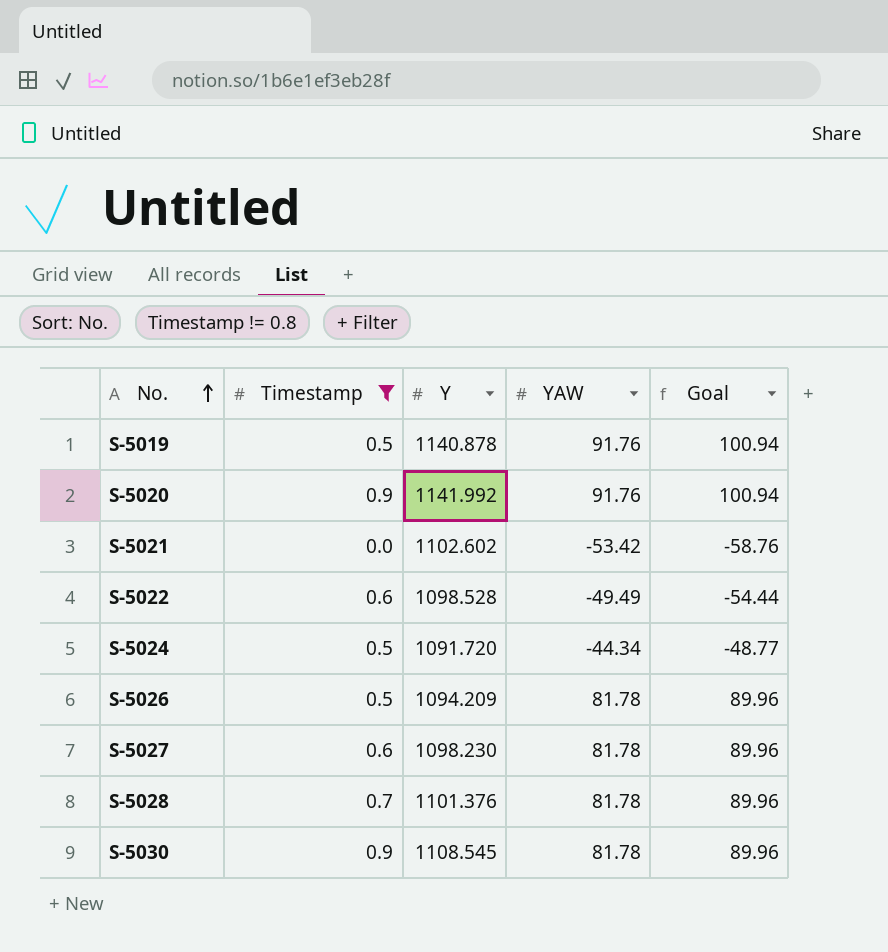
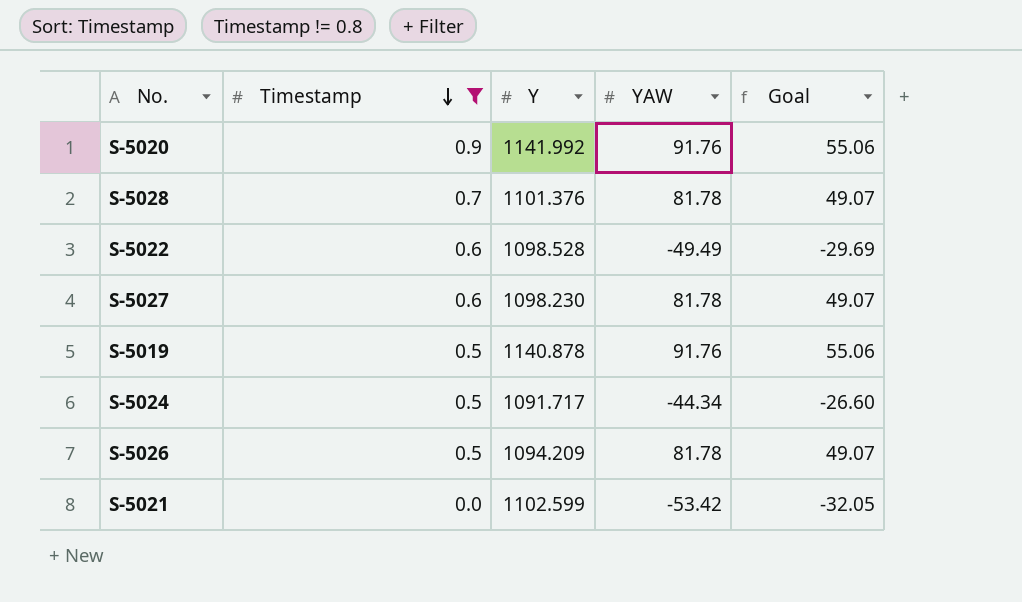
row order: No. ascending -> Timestamp descending
column Goal | formula: [YAW] * 1.1 -> [YAW] * 0.6
row S-5030: 0.9 | 1108.545 | 81.78 | 89.96 -> none
S-5024 | Y: 1091.720 -> 1091.717
S-5021 | Y: 1102.602 -> 1102.599

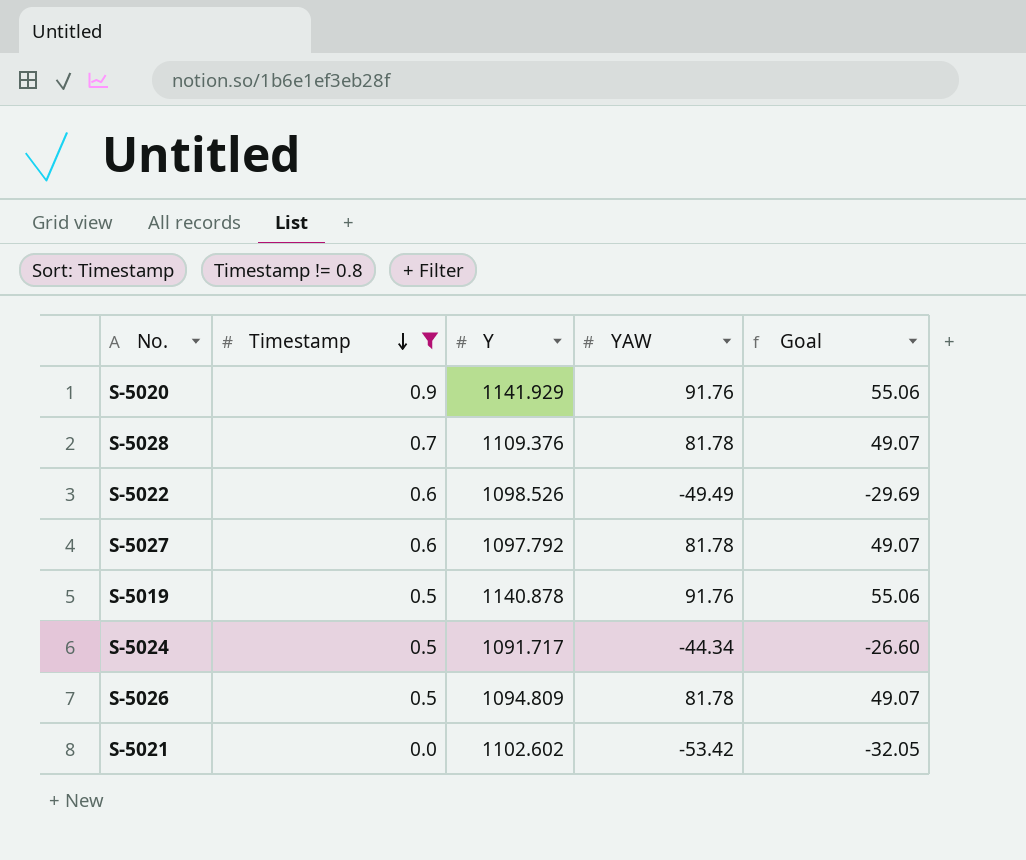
S-5020 | Y: 1141.992 -> 1141.929
S-5028 | Y: 1101.376 -> 1109.376
S-5022 | Y: 1098.528 -> 1098.526
S-5027 | Y: 1098.230 -> 1097.792
S-5026 | Y: 1094.209 -> 1094.809
S-5021 | Y: 1102.599 -> 1102.602

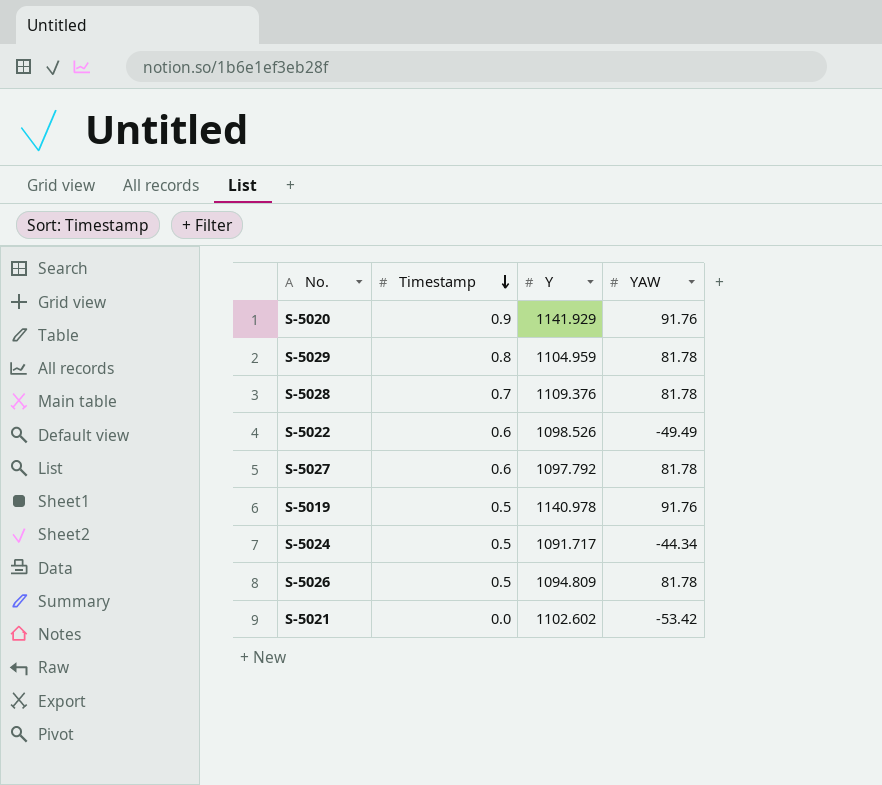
filter: Timestamp != 0.8 -> none
column Goal | formula: [YAW] * 0.6 -> none
S-5019 | Y: 1140.878 -> 1140.978

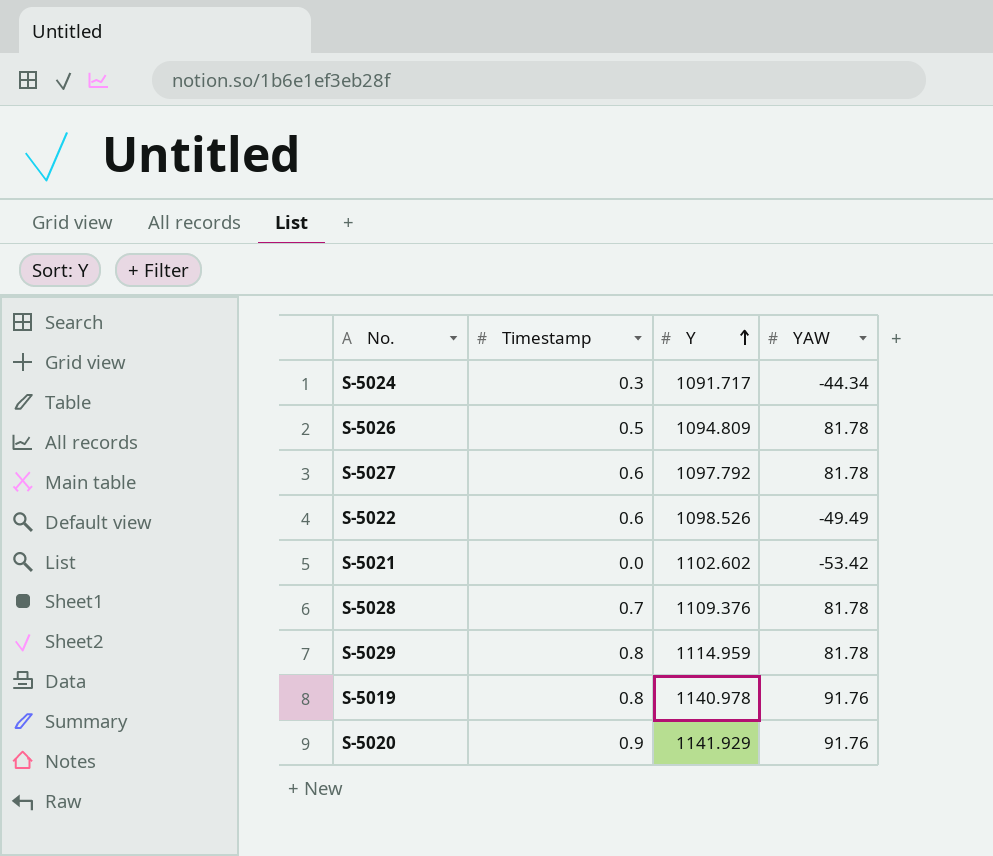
row order: Timestamp descending -> Y ascending
S-5024 | Timestamp: 0.5 -> 0.3
S-5029 | Y: 1104.959 -> 1114.959
S-5019 | Timestamp: 0.5 -> 0.8

